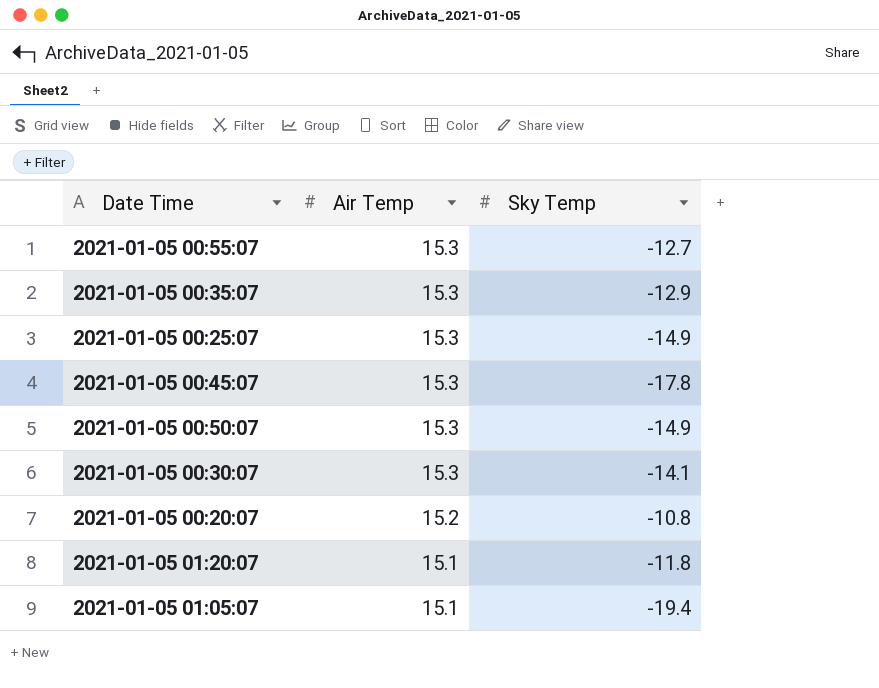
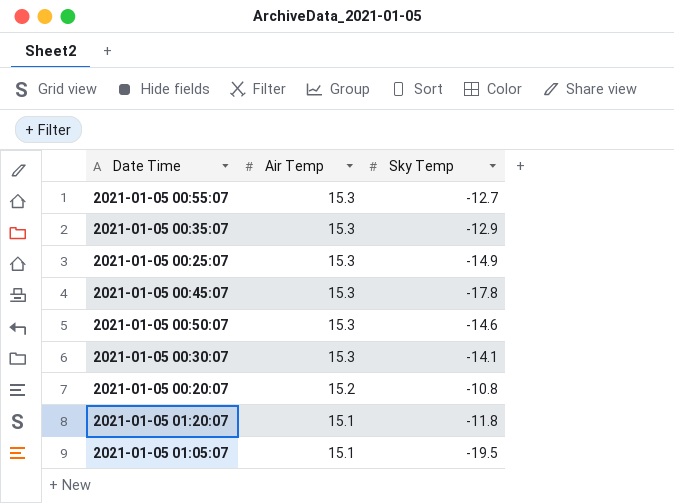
2021-01-05 00:50:07 | Sky Temp: -14.9 -> -14.6
2021-01-05 01:05:07 | Sky Temp: -19.4 -> -19.5

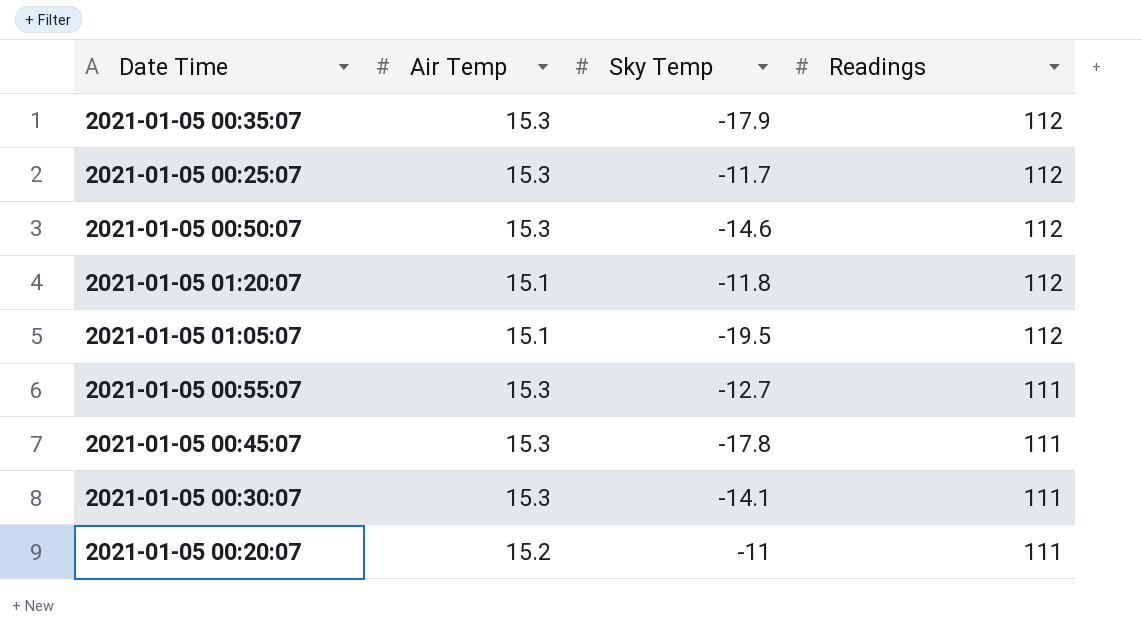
row order: Air Temp descending -> Readings descending
column Readings | position: none -> 4
2021-01-05 00:35:07 | Sky Temp: -12.9 -> -17.9
2021-01-05 00:25:07 | Sky Temp: -14.9 -> -11.7
2021-01-05 00:20:07 | Sky Temp: -10.8 -> -11

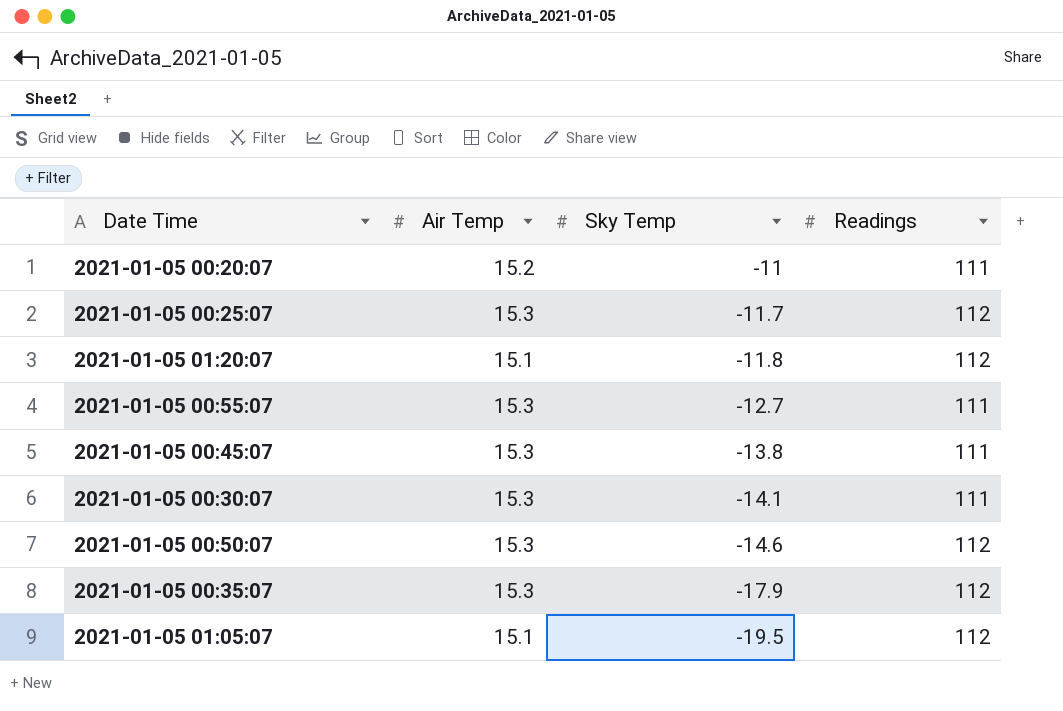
row order: Readings descending -> Sky Temp descending
2021-01-05 00:45:07 | Sky Temp: -17.8 -> -13.8

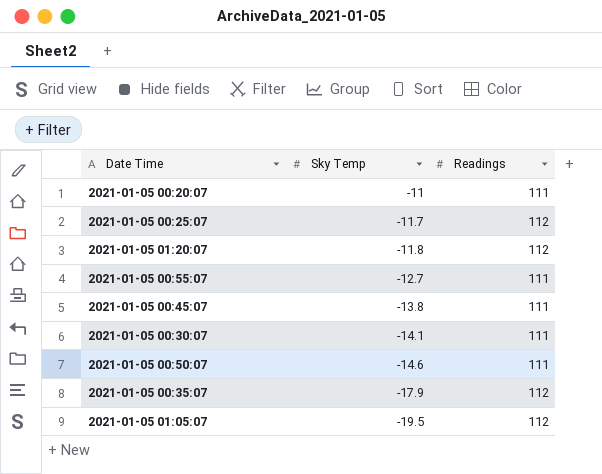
column Air Temp | position: 2 -> none
2021-01-05 00:50:07 | Readings: 112 -> 111

